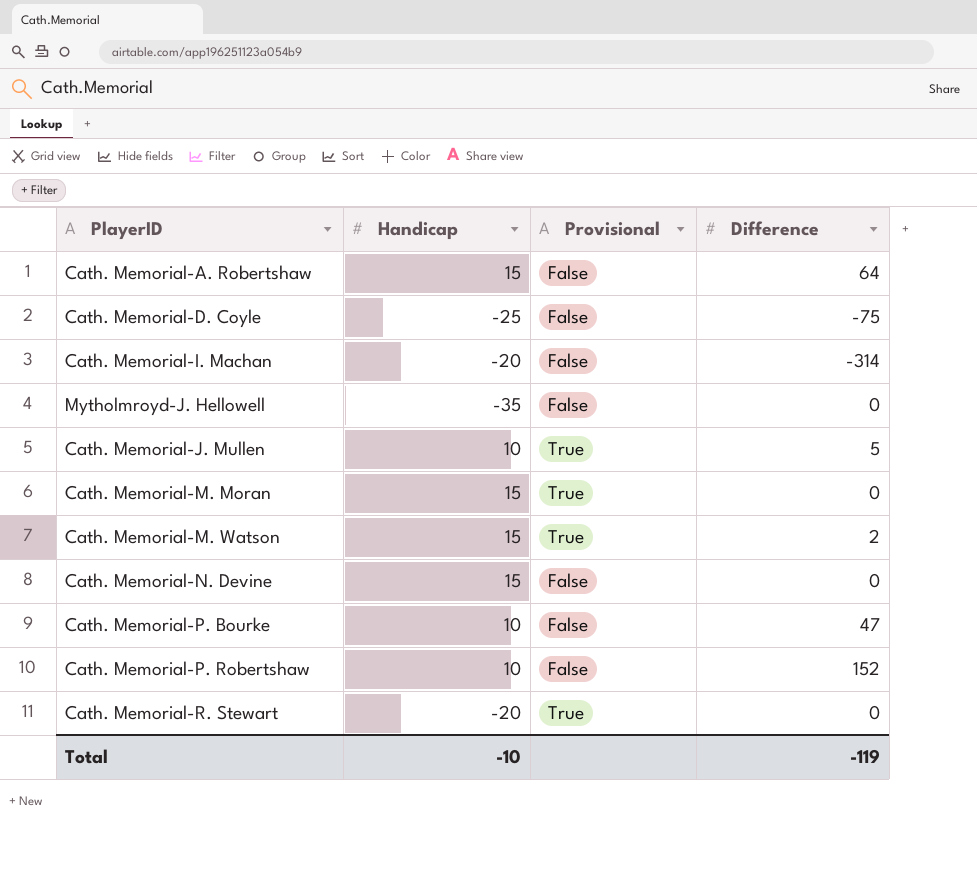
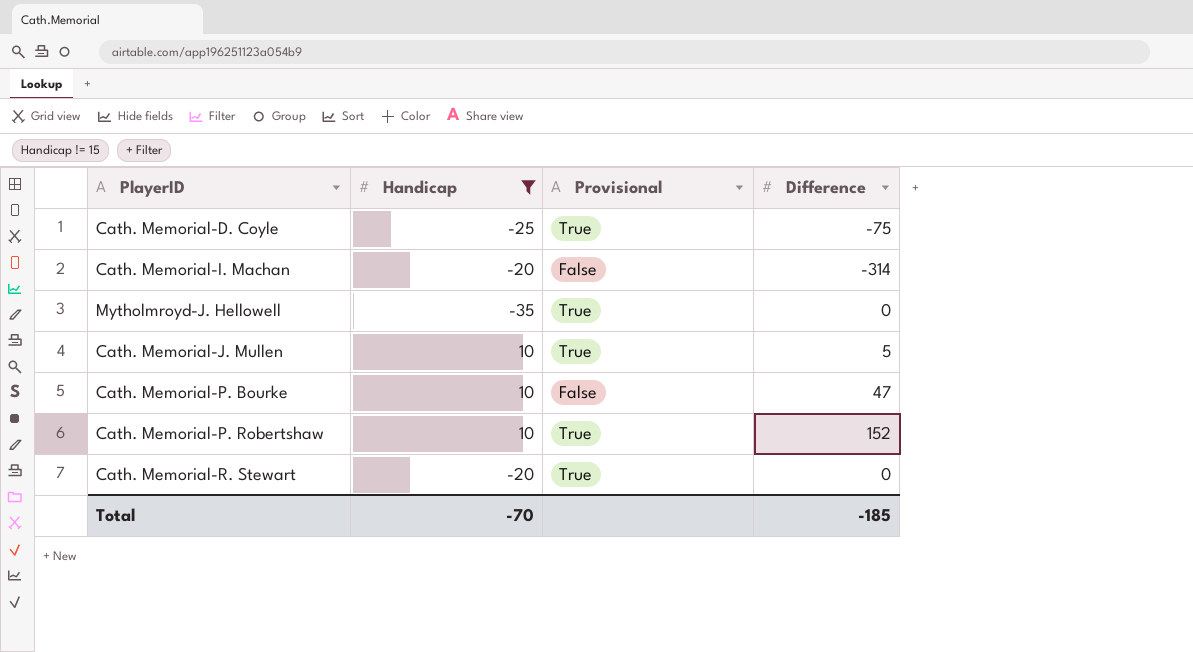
filter: none -> Handicap != 15
Cath. Memorial-D. Coyle | Provisional: False -> True
Mytholmroyd-J. Hellowell | Provisional: False -> True
Cath. Memorial-P. Robertshaw | Provisional: False -> True
Total | Handicap: -10 -> -70
Total | Difference: -119 -> -185

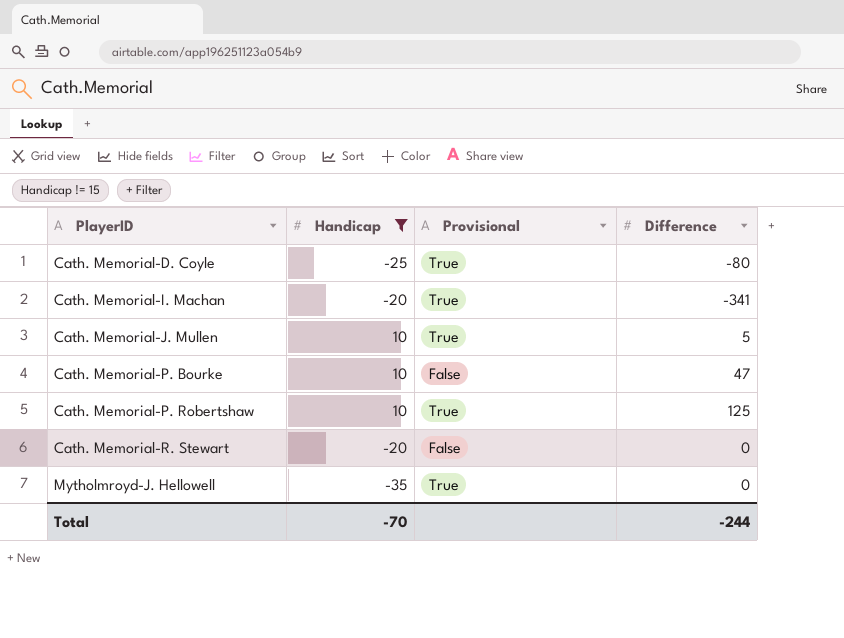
row order: none -> PlayerID ascending
Cath. Memorial-D. Coyle | Difference: -75 -> -80
Cath. Memorial-I. Machan | Provisional: False -> True
Cath. Memorial-I. Machan | Difference: -314 -> -341
Cath. Memorial-P. Robertshaw | Difference: 152 -> 125
Cath. Memorial-R. Stewart | Provisional: True -> False
Total | Difference: -185 -> -244

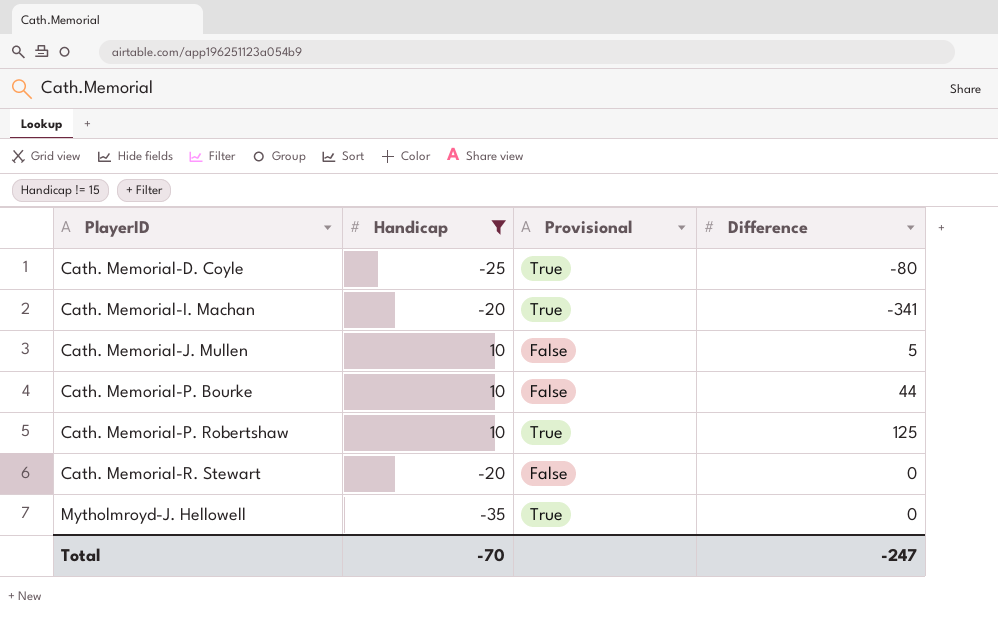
Cath. Memorial-J. Mullen | Provisional: True -> False
Cath. Memorial-P. Bourke | Difference: 47 -> 44
Total | Difference: -244 -> -247

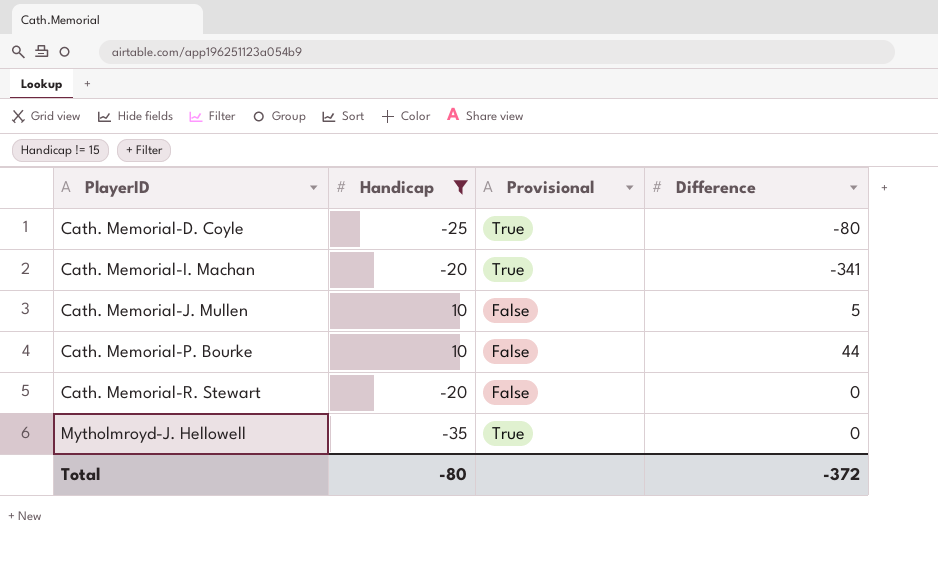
row Cath. Memorial-P. Robertshaw: 10 | True | 125 -> none
Total | Handicap: -70 -> -80
Total | Difference: -247 -> -372

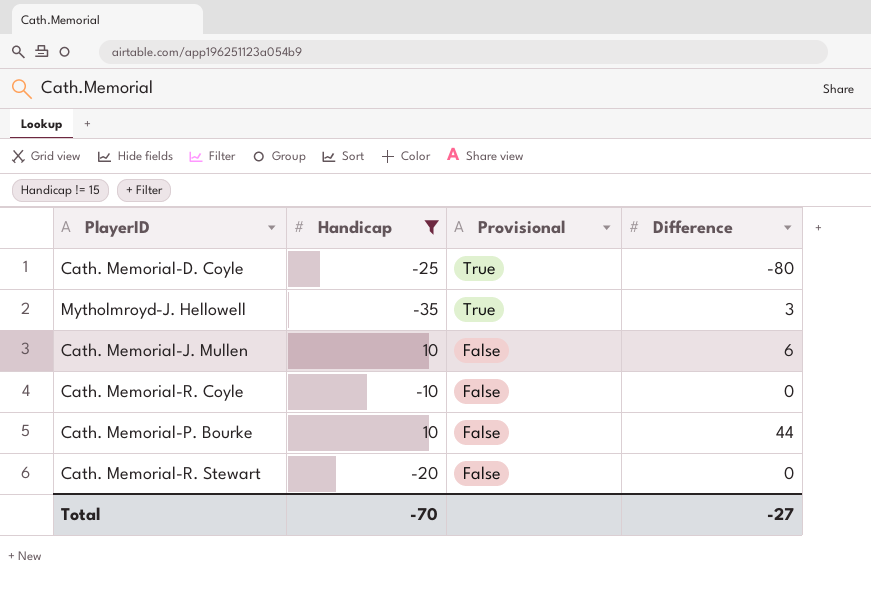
row order: PlayerID ascending -> Provisional descending
row Cath. Memorial-I. Machan: -20 | True | -341 -> none
Mytholmroyd-J. Hellowell | Difference: 0 -> 3
Cath. Memorial-J. Mullen | Difference: 5 -> 6
row Cath. Memorial-R. Coyle: none -> -10 | False | 0
Total | Handicap: -80 -> -70
Total | Difference: -372 -> -27

